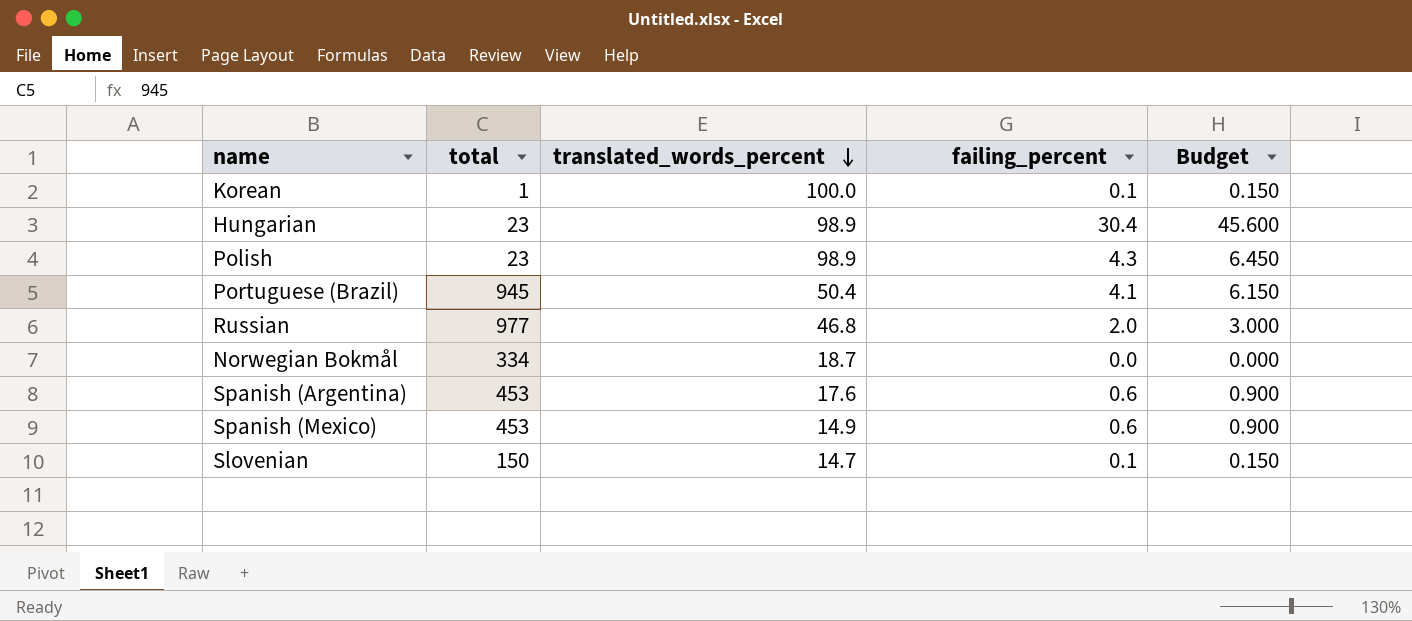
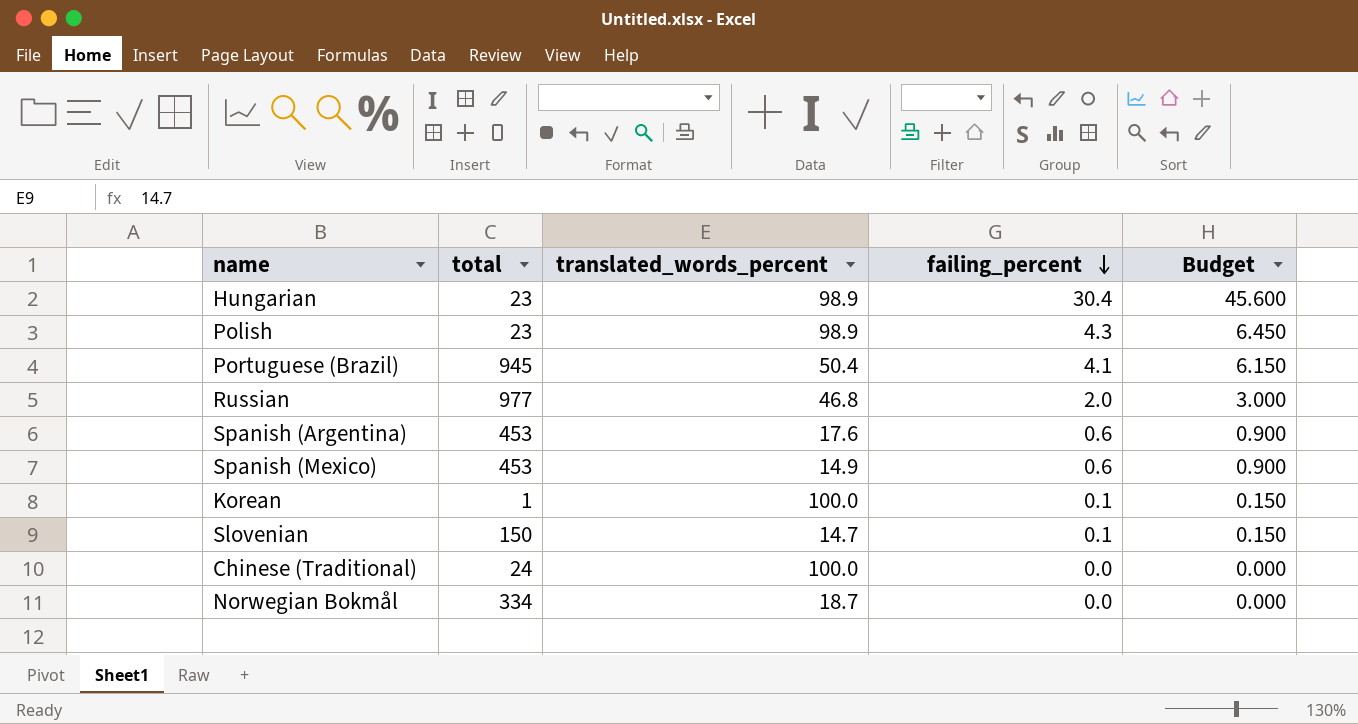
row order: translated_words_percent descending -> failing_percent descending
row Chinese (Traditional): none -> 24 | 100.0 | 0.0 | 0.000

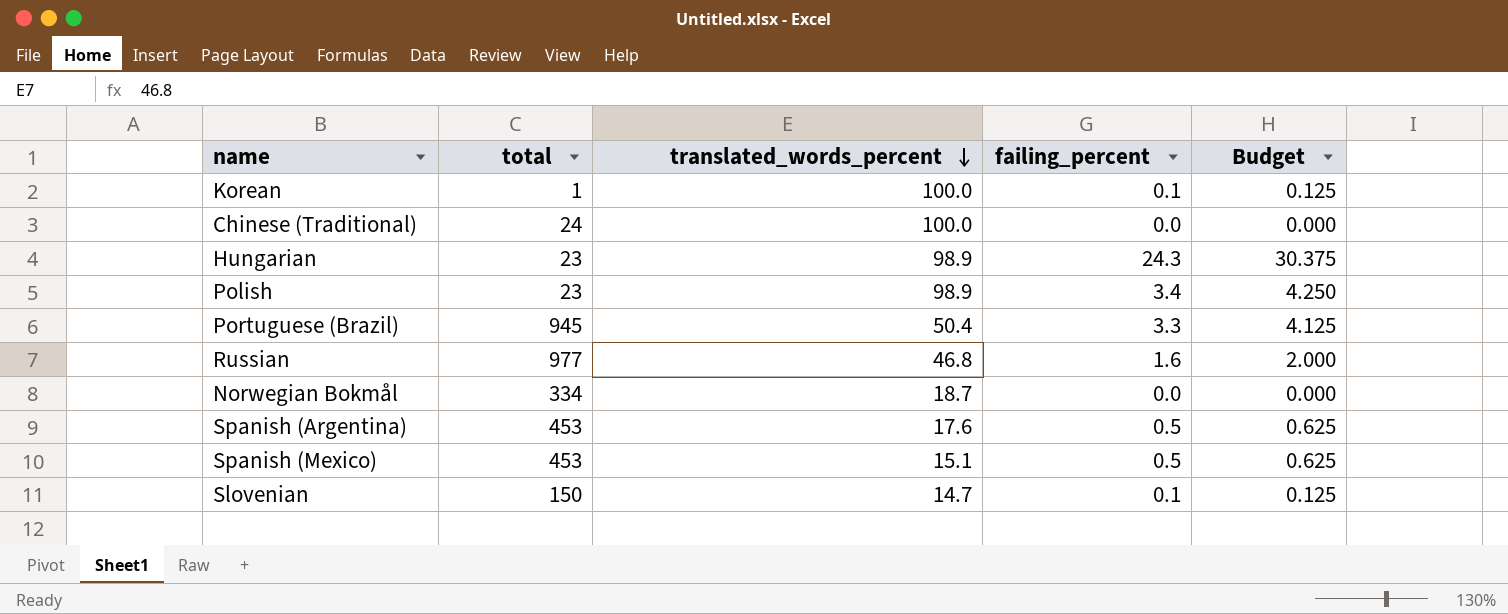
row order: failing_percent descending -> translated_words_percent descending
column Budget | formula: [failing_percent] * 1.5 -> [failing_percent] * 1.25
Hungarian | failing_percent: 30.4 -> 24.3
Polish | failing_percent: 4.3 -> 3.4
Portuguese (Brazil) | failing_percent: 4.1 -> 3.3
Russian | failing_percent: 2.0 -> 1.6
Spanish (Argentina) | failing_percent: 0.6 -> 0.5
Spanish (Mexico) | translated_words_percent: 14.9 -> 15.1
Spanish (Mexico) | failing_percent: 0.6 -> 0.5

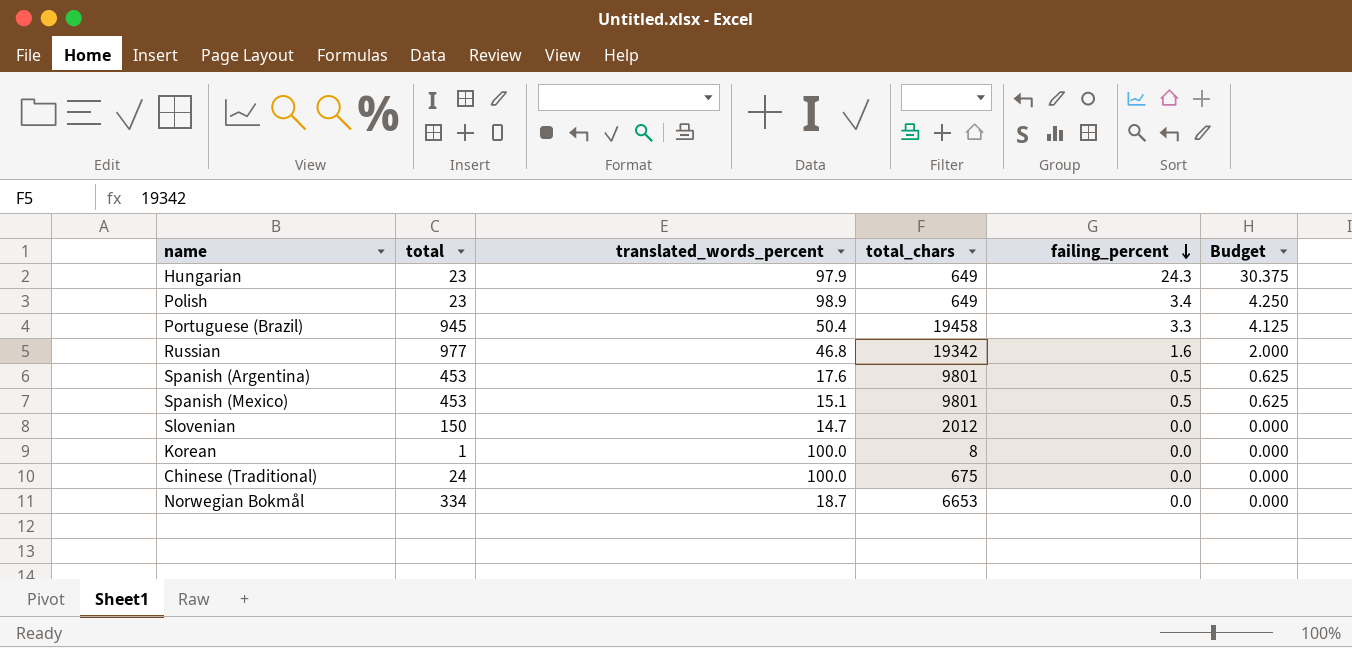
row order: translated_words_percent descending -> failing_percent descending
column total_chars | position: none -> 4
Hungarian | translated_words_percent: 98.9 -> 97.9
Slovenian | failing_percent: 0.1 -> 0.0
Slovenian | Budget: 0.125 -> 0.000
Korean | failing_percent: 0.1 -> 0.0
Korean | Budget: 0.125 -> 0.000

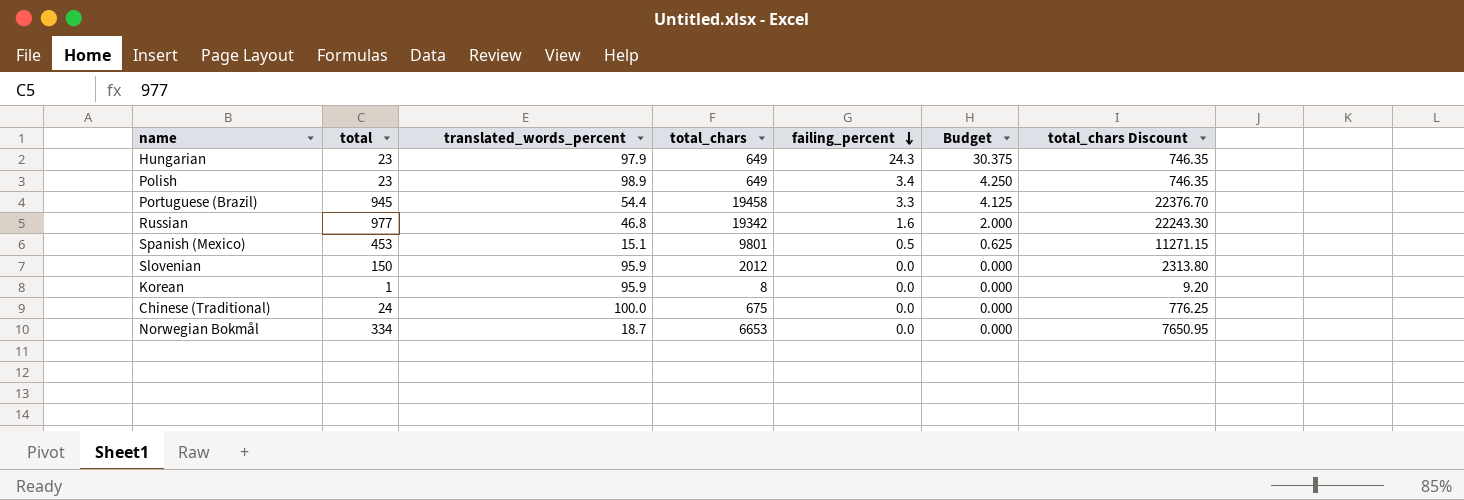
column total_chars Discount | formula: none -> [total_chars] * 1.15
row Spanish (Argentina): 453 | 17.6 | 9801 | 0.5 | 0.625 -> none
Portuguese (Brazil) | translated_words_percent: 50.4 -> 54.4
Slovenian | translated_words_percent: 14.7 -> 95.9
Korean | translated_words_percent: 100.0 -> 95.9

